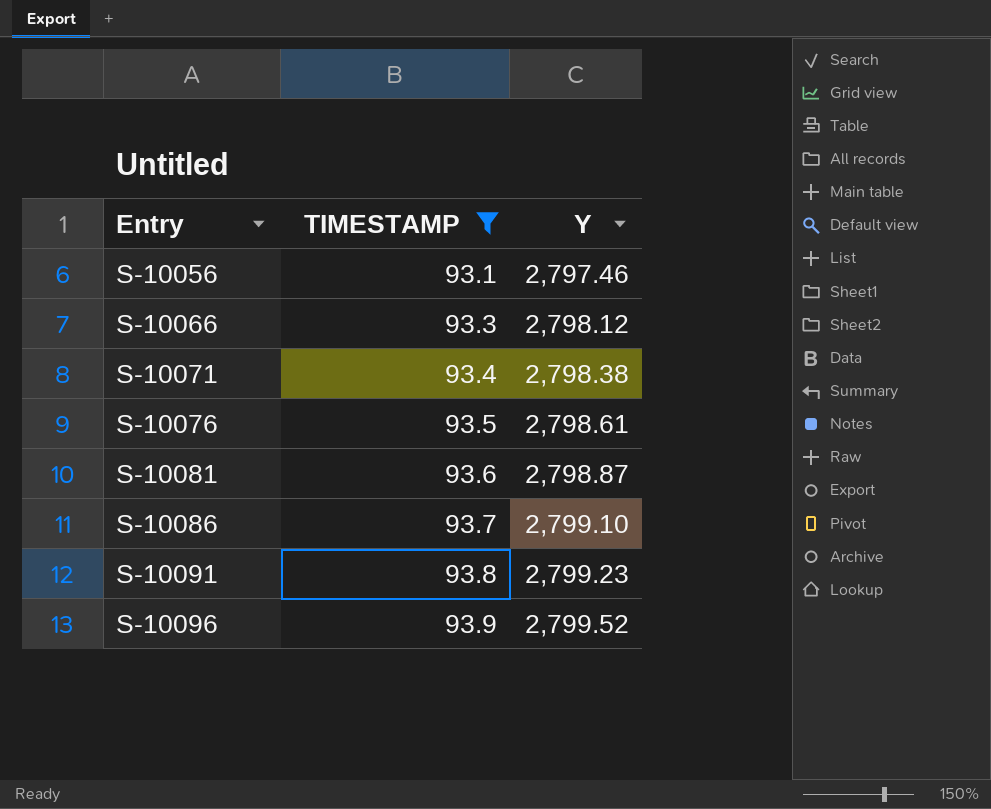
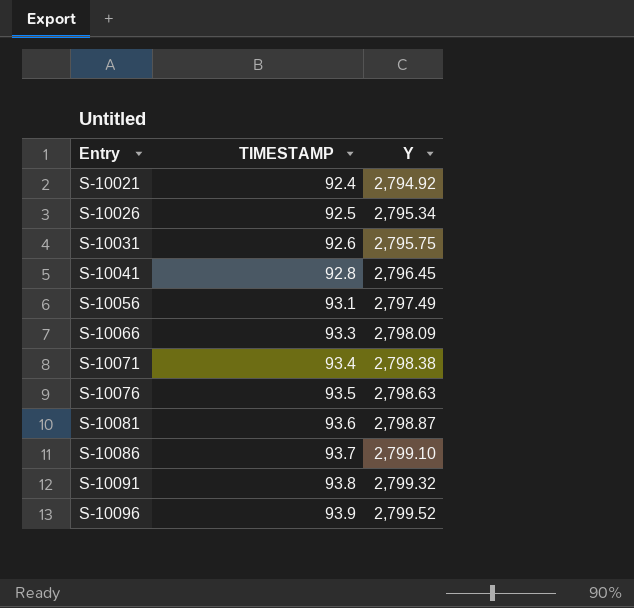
filter: TIMESTAMP >= 93.1 -> none
S-10056 | Y: 2,797.46 -> 2,797.49
S-10066 | Y: 2,798.12 -> 2,798.09
S-10076 | Y: 2,798.61 -> 2,798.63
S-10091 | Y: 2,799.23 -> 2,799.32

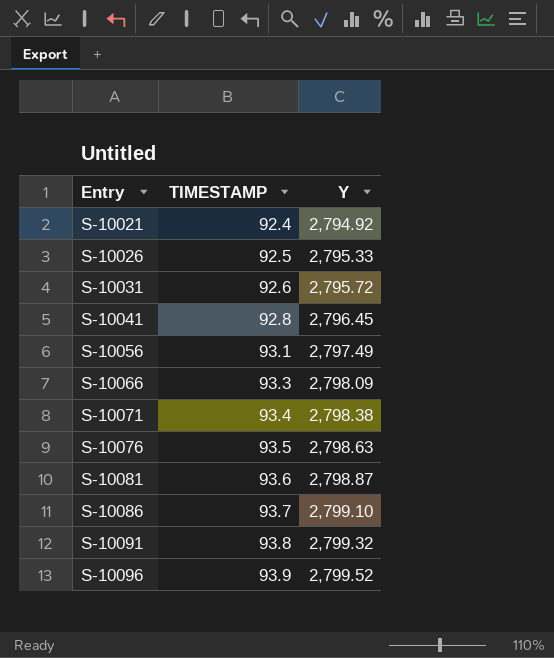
S-10026 | Y: 2,795.34 -> 2,795.33
S-10031 | Y: 2,795.75 -> 2,795.72

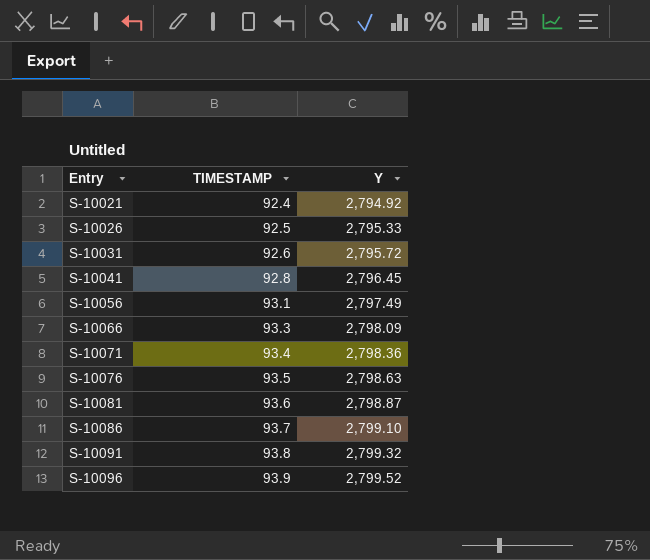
S-10071 | Y: 2,798.38 -> 2,798.36

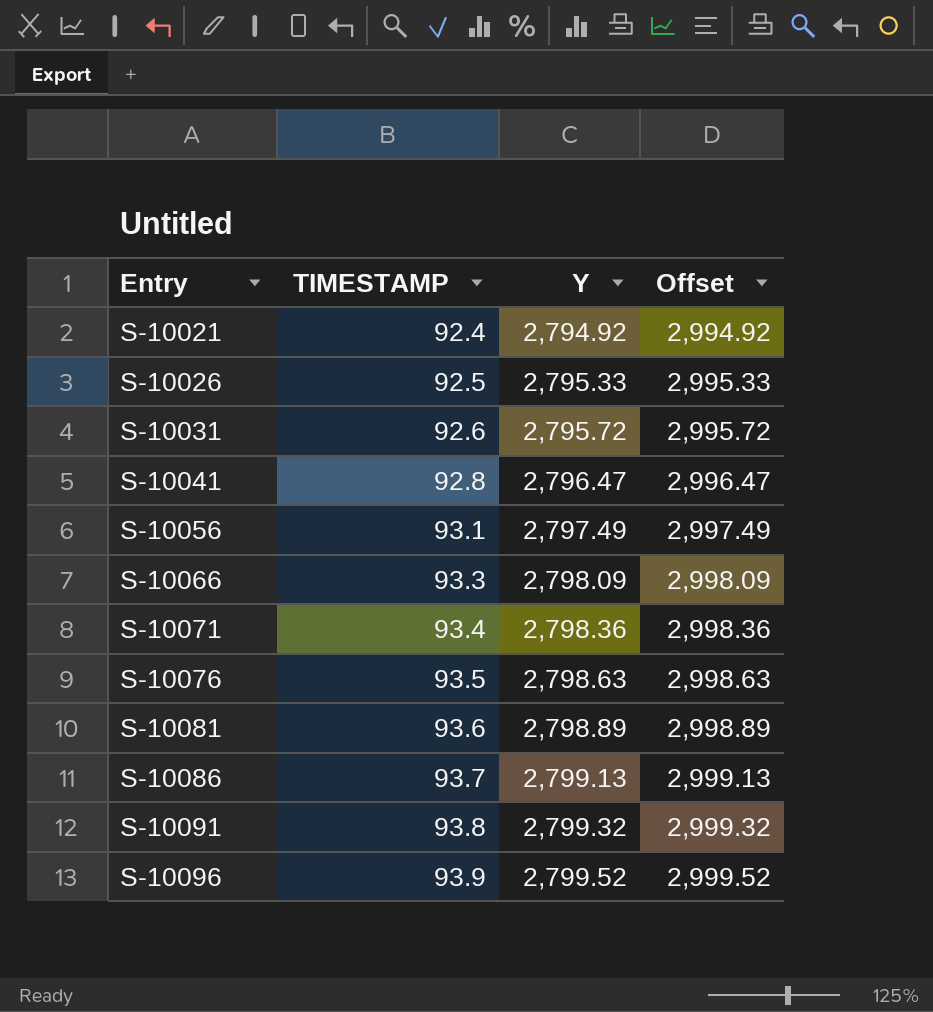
column Offset | formula: none -> [Y] + 200
S-10041 | Y: 2,796.45 -> 2,796.47
S-10081 | Y: 2,798.87 -> 2,798.89
S-10086 | Y: 2,799.10 -> 2,799.13

